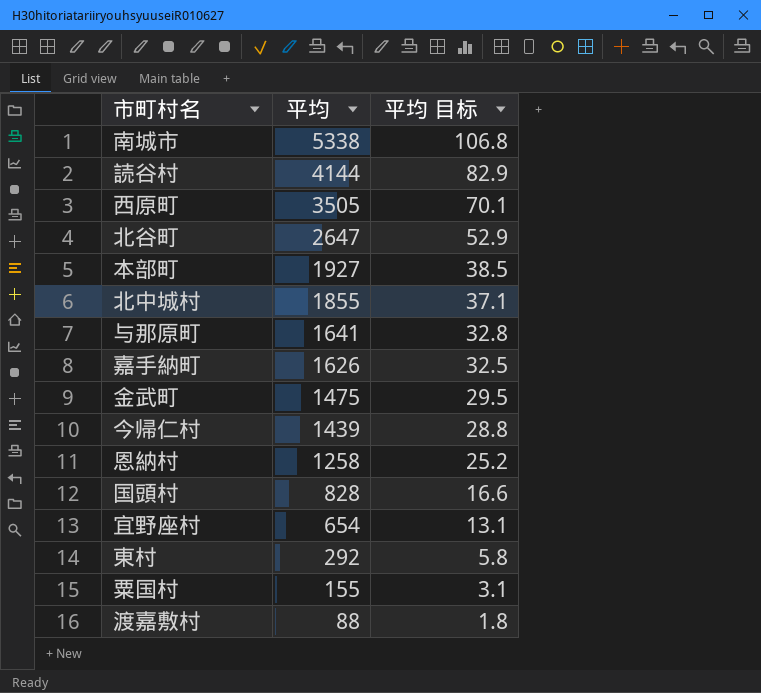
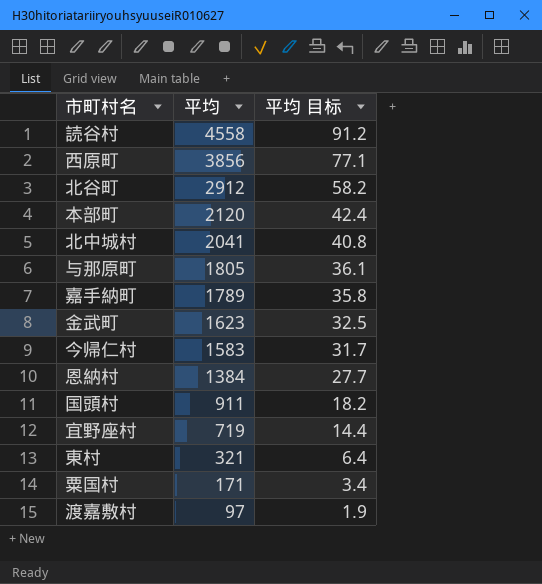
row 南城市: 5338 | 106.8 -> none
読谷村 | 平均: 4144 -> 4558
読谷村 | 平均 目标: 82.9 -> 91.2
西原町 | 平均: 3505 -> 3856
西原町 | 平均 目标: 70.1 -> 77.1
北谷町 | 平均: 2647 -> 2912
北谷町 | 平均 目标: 52.9 -> 58.2
本部町 | 平均: 1927 -> 2120
本部町 | 平均 目标: 38.5 -> 42.4
北中城村 | 平均: 1855 -> 2041
北中城村 | 平均 目标: 37.1 -> 40.8
与那原町 | 平均: 1641 -> 1805
与那原町 | 平均 目标: 32.8 -> 36.1
嘉手納町 | 平均: 1626 -> 1789
嘉手納町 | 平均 目标: 32.5 -> 35.8
金武町 | 平均: 1475 -> 1623
金武町 | 平均 目标: 29.5 -> 32.5
今帰仁村 | 平均: 1439 -> 1583
今帰仁村 | 平均 目标: 28.8 -> 31.7
恩納村 | 平均: 1258 -> 1384
恩納村 | 平均 目标: 25.2 -> 27.7
国頭村 | 平均: 828 -> 911
国頭村 | 平均 目标: 16.6 -> 18.2
宜野座村 | 平均: 654 -> 719
宜野座村 | 平均 目标: 13.1 -> 14.4
東村 | 平均: 292 -> 321
東村 | 平均 目标: 5.8 -> 6.4
粟国村 | 平均: 155 -> 171
粟国村 | 平均 目标: 3.1 -> 3.4
渡嘉敷村 | 平均: 88 -> 97
渡嘉敷村 | 平均 目标: 1.8 -> 1.9

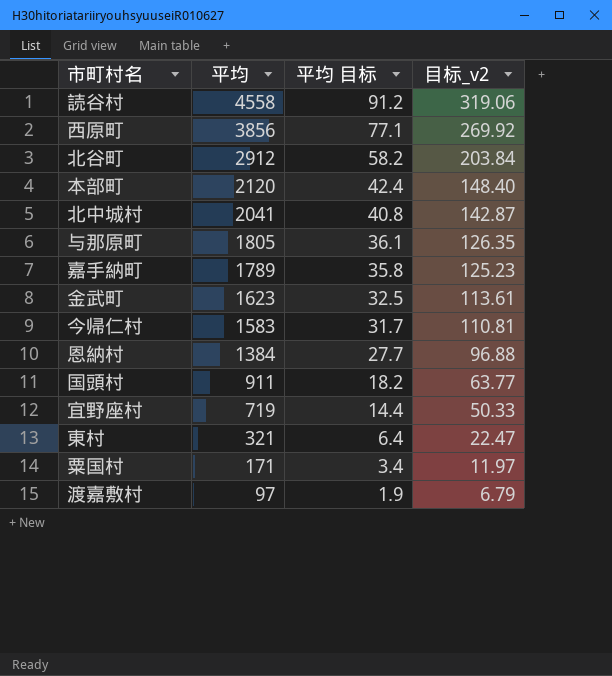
column 目标_v2 | formula: none -> [平均] * 0.07

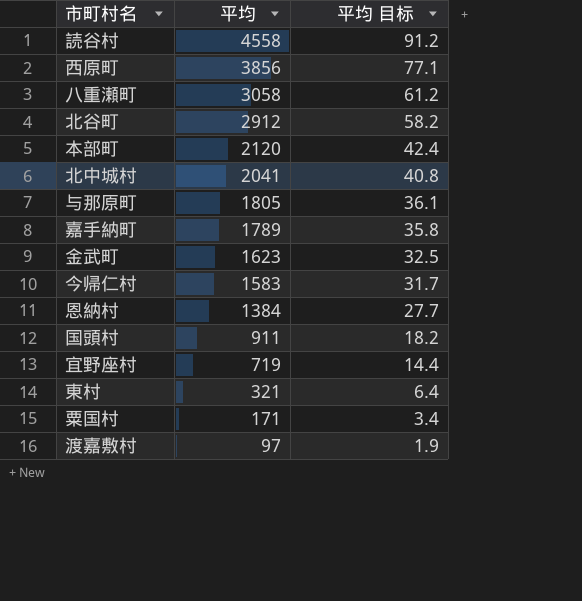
column 目标_v2 | formula: [平均] * 0.07 -> none
row 八重瀬町: none -> 3058 | 61.2

